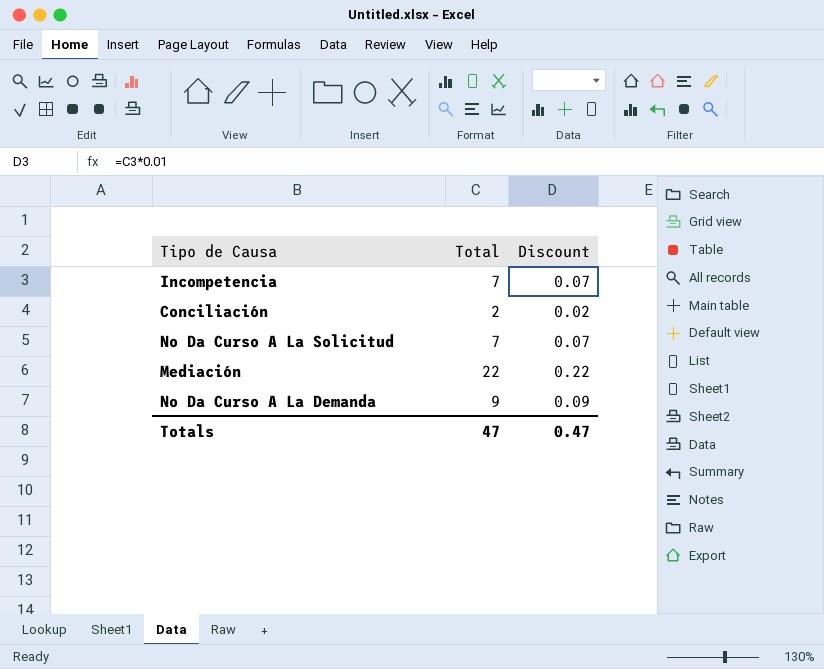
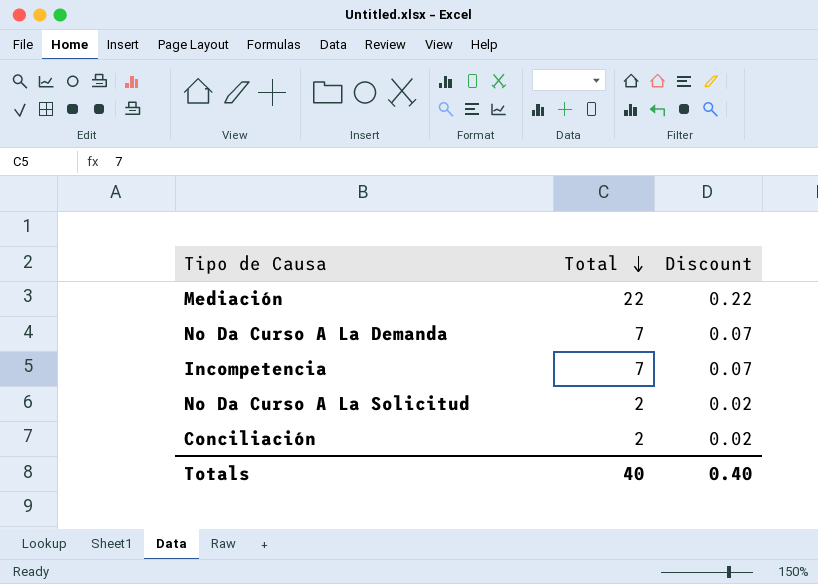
row order: none -> Total descending
No Da Curso A La Demanda | Total: 9 -> 7
No Da Curso A La Demanda | Discount: 0.09 -> 0.07
No Da Curso A La Solicitud | Total: 7 -> 2
No Da Curso A La Solicitud | Discount: 0.07 -> 0.02
Totals | Total: 47 -> 40
Totals | Discount: 0.47 -> 0.40

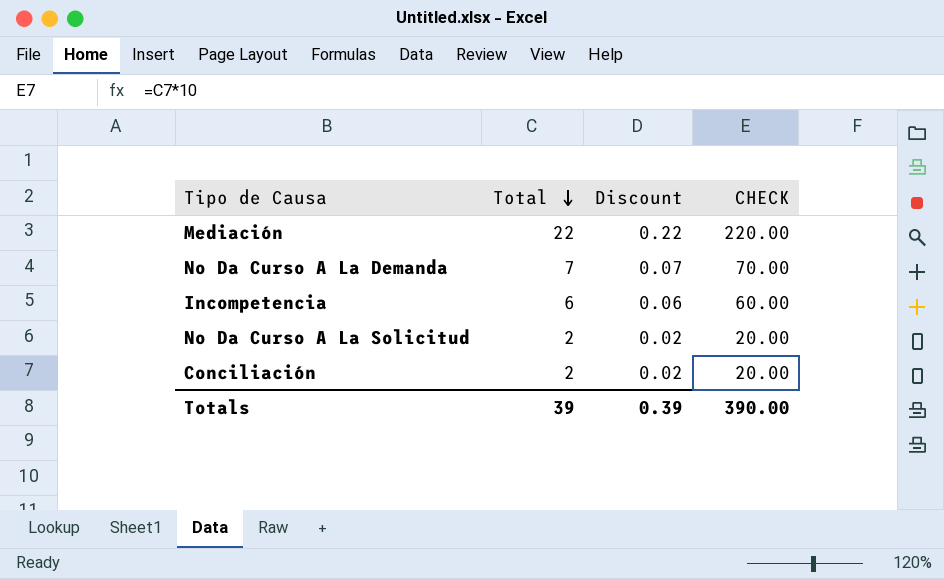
column CHECK | formula: none -> [Total] * 10
Incompetencia | Total: 7 -> 6
Incompetencia | Discount: 0.07 -> 0.06
Totals | Total: 40 -> 39
Totals | Discount: 0.40 -> 0.39

